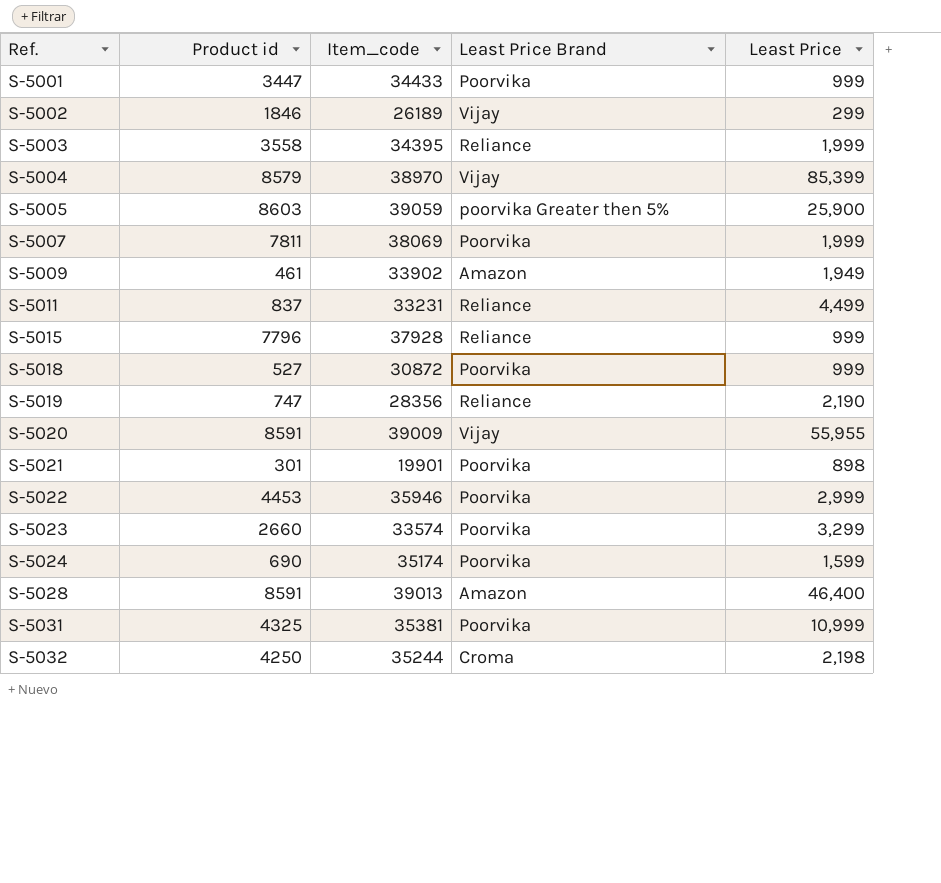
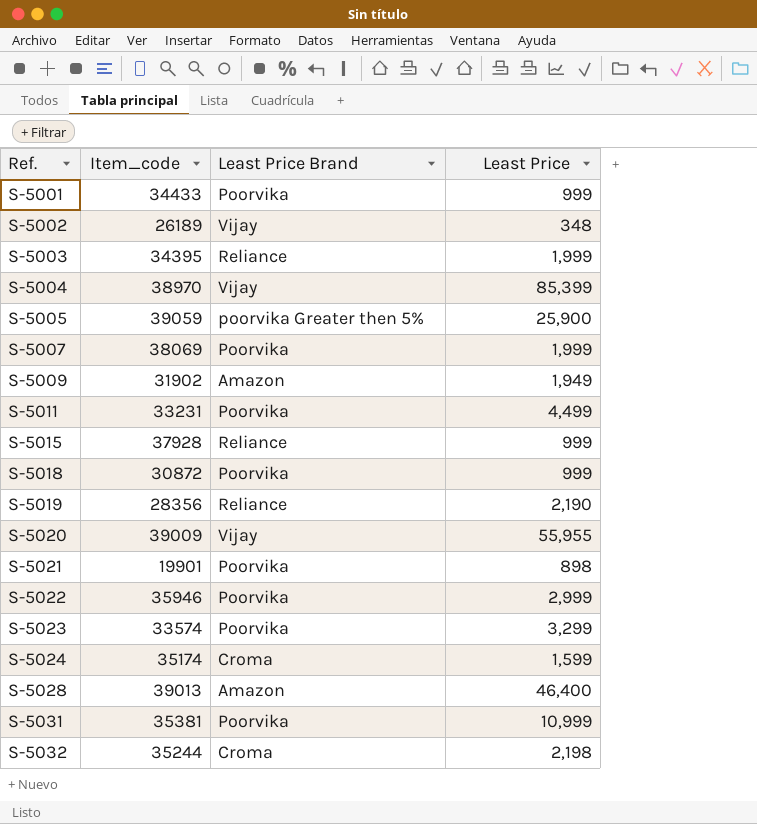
column Product id | position: 2 -> none
S-5002 | Least Price: 299 -> 348
S-5009 | Item_code: 33902 -> 31902
S-5011 | Least Price Brand: Reliance -> Poorvika
S-5024 | Least Price Brand: Poorvika -> Croma

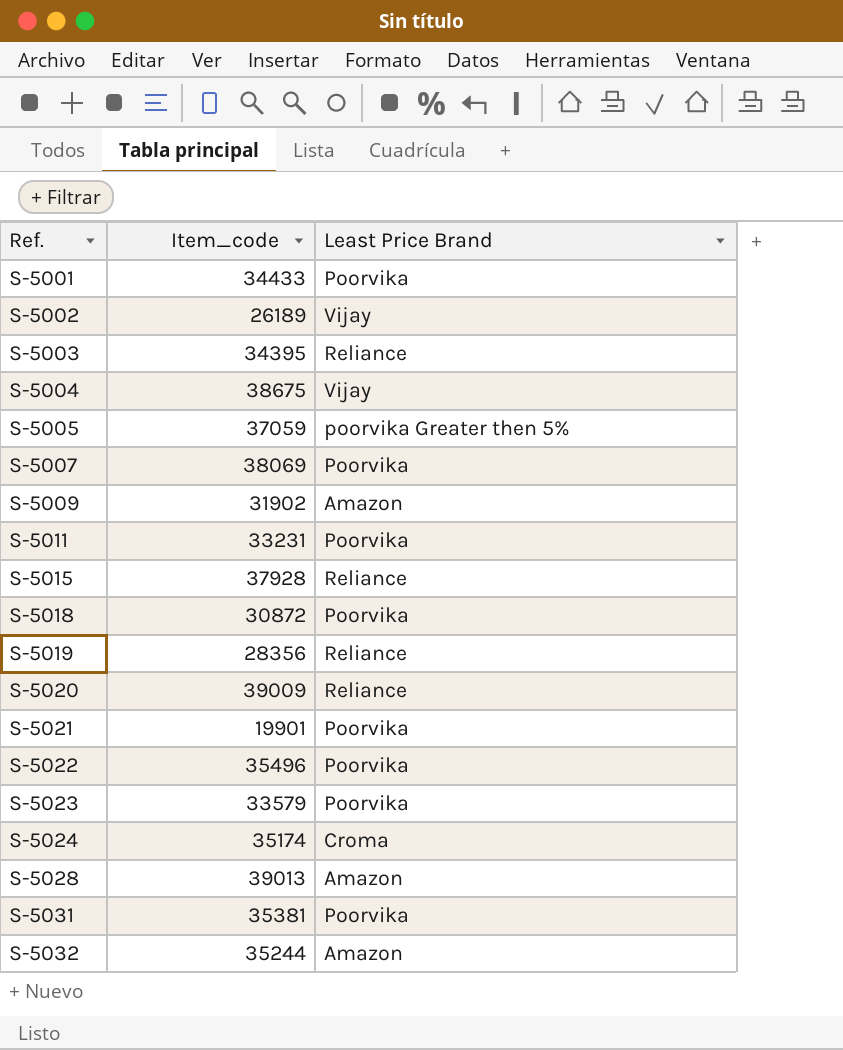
column Least Price | position: 4 -> none
S-5004 | Item_code: 38970 -> 38675
S-5005 | Item_code: 39059 -> 37059
S-5020 | Least Price Brand: Vijay -> Reliance
S-5022 | Item_code: 35946 -> 35496
S-5023 | Item_code: 33574 -> 33579
S-5032 | Least Price Brand: Croma -> Amazon

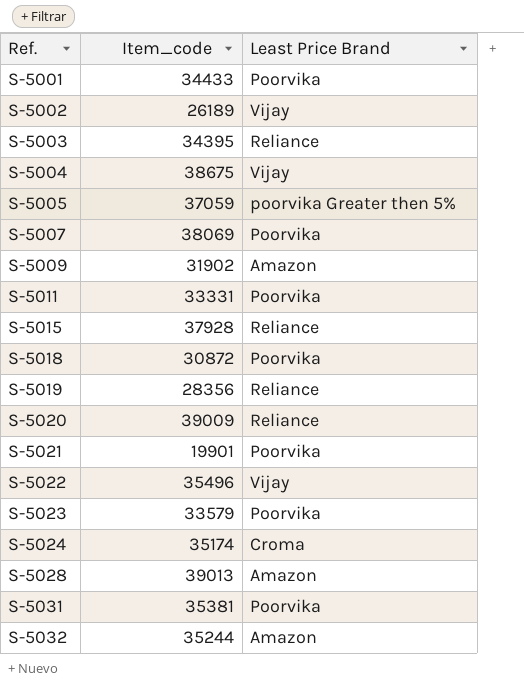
S-5011 | Item_code: 33231 -> 33331
S-5022 | Least Price Brand: Poorvika -> Vijay

